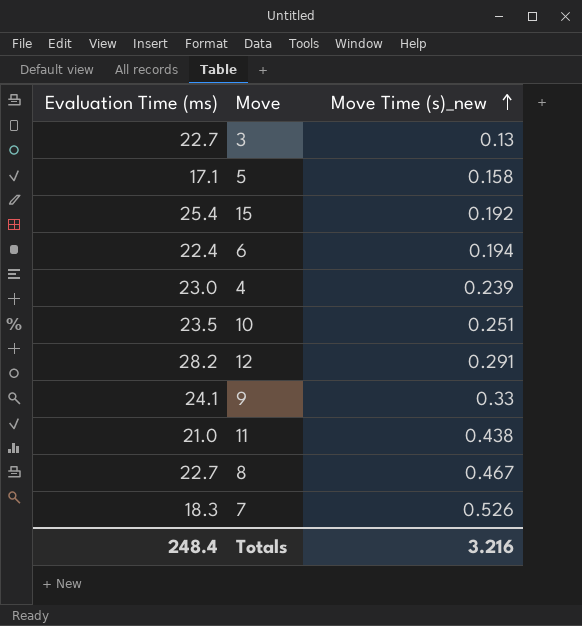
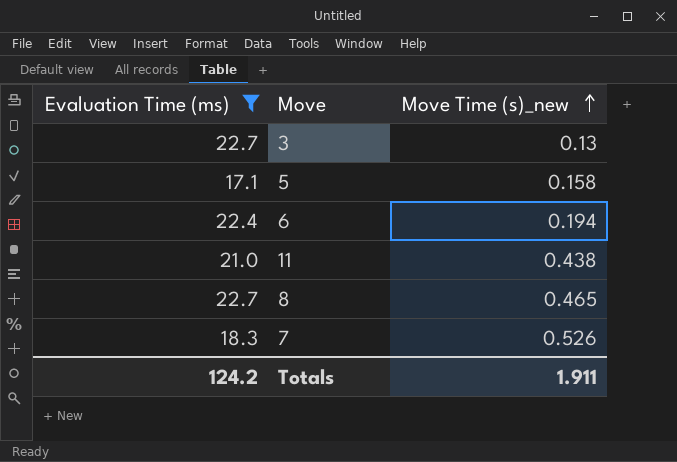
filter: none -> Evaluation Time (ms) <= 22.7
8 | Move Time (s)_new: 0.467 -> 0.465
Totals | Evaluation Time (ms): 248.4 -> 124.2
Totals | Move Time (s)_new: 3.216 -> 1.911

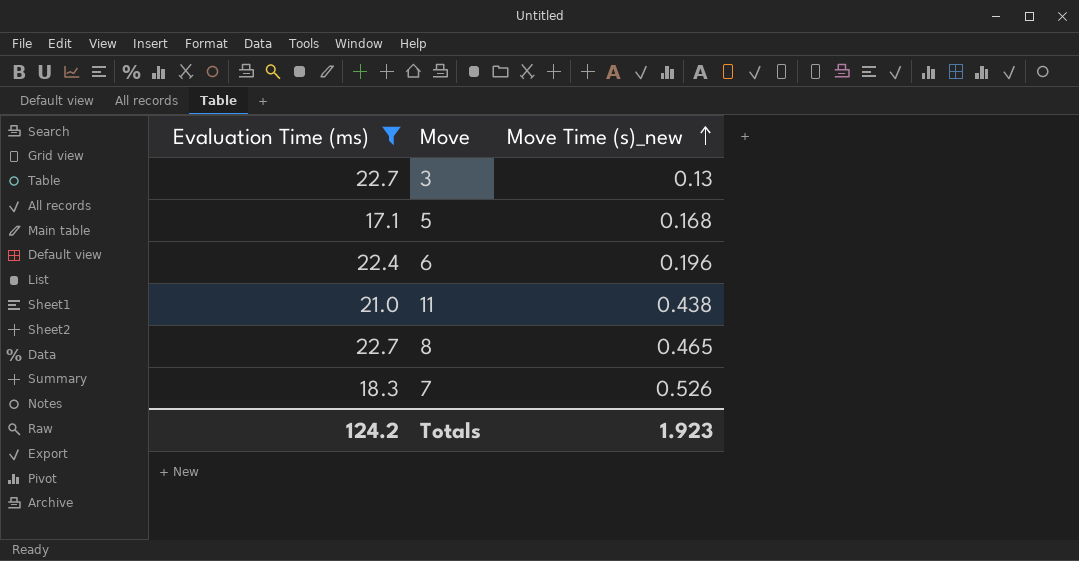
5 | Move Time (s)_new: 0.158 -> 0.168
6 | Move Time (s)_new: 0.194 -> 0.196
Totals | Move Time (s)_new: 1.911 -> 1.923

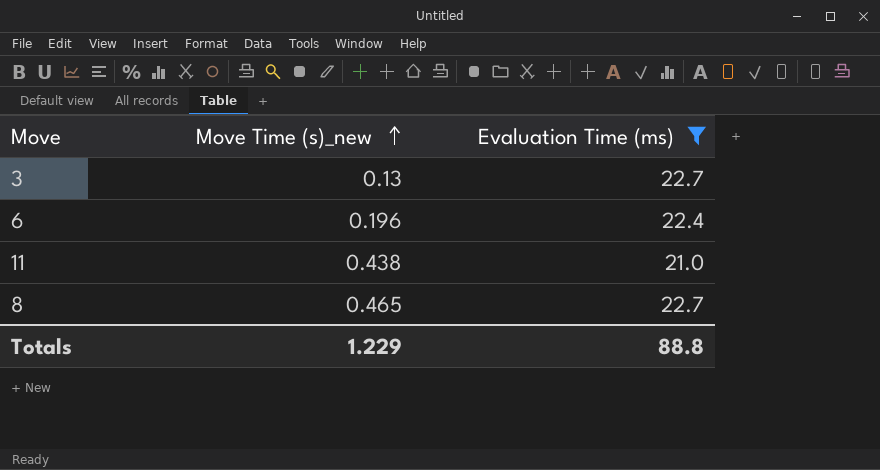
column Evaluation Time (ms) | position: 1 -> 3
row 5: 17.1 | 0.168 -> none
row 7: 18.3 | 0.526 -> none
Totals | Move Time (s)_new: 1.923 -> 1.229
Totals | Evaluation Time (ms): 124.2 -> 88.8

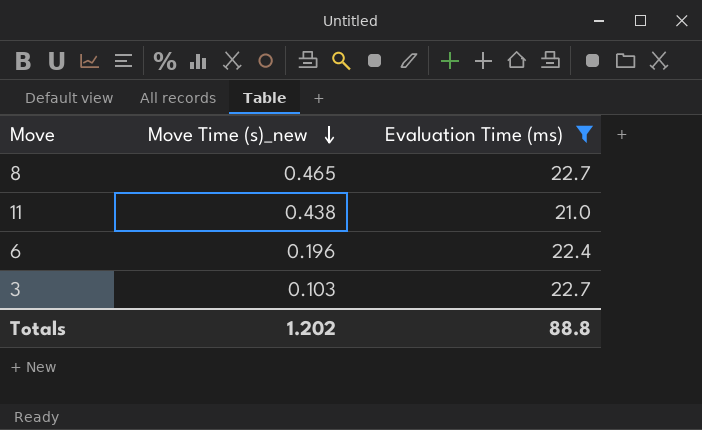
row order: Move Time (s)_new ascending -> Move Time (s)_new descending
3 | Move Time (s)_new: 0.13 -> 0.103
Totals | Move Time (s)_new: 1.229 -> 1.202

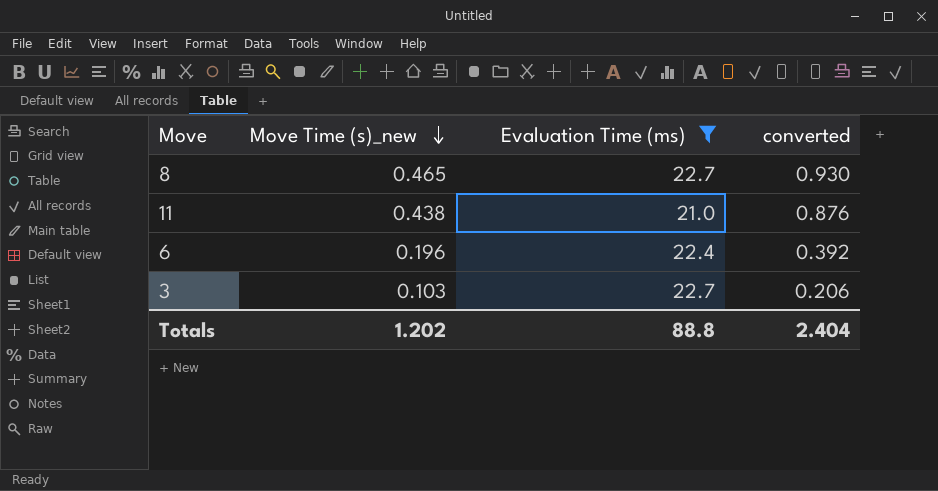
column converted | formula: none -> [Move Time (s)_new] * 2

